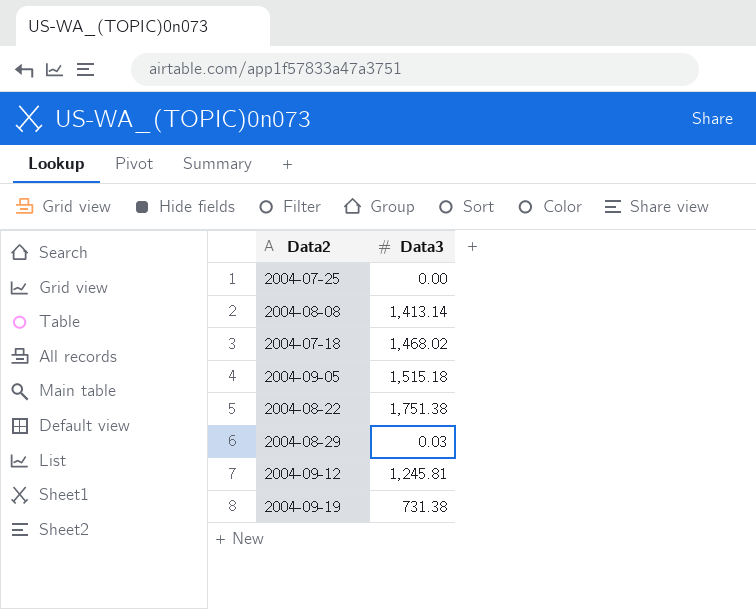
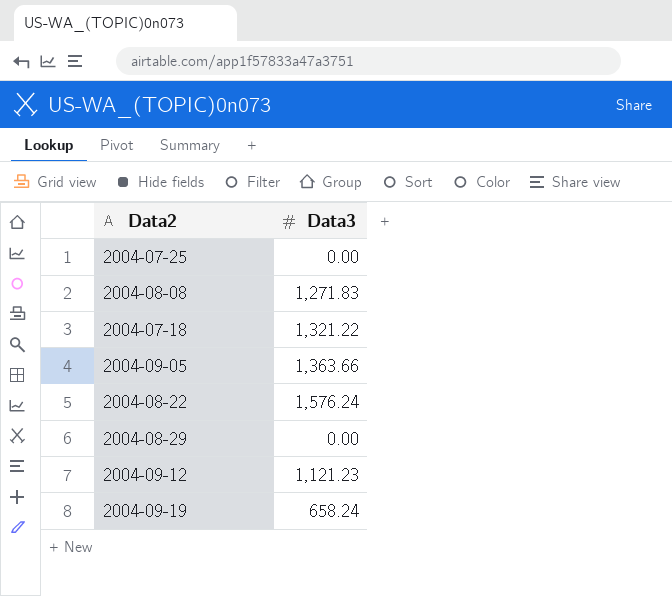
2004-08-08 | Data3: 1,413.14 -> 1,271.83
2004-07-18 | Data3: 1,468.02 -> 1,321.22
2004-09-05 | Data3: 1,515.18 -> 1,363.66
2004-08-22 | Data3: 1,751.38 -> 1,576.24
2004-08-29 | Data3: 0.03 -> 0.00
2004-09-12 | Data3: 1,245.81 -> 1,121.23
2004-09-19 | Data3: 731.38 -> 658.24

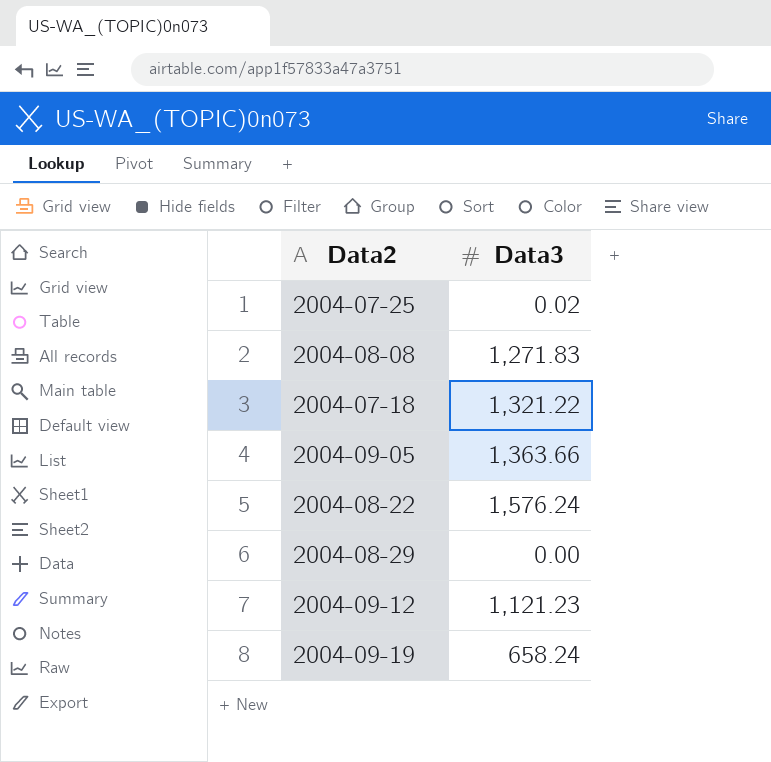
2004-07-25 | Data3: 0.00 -> 0.02

